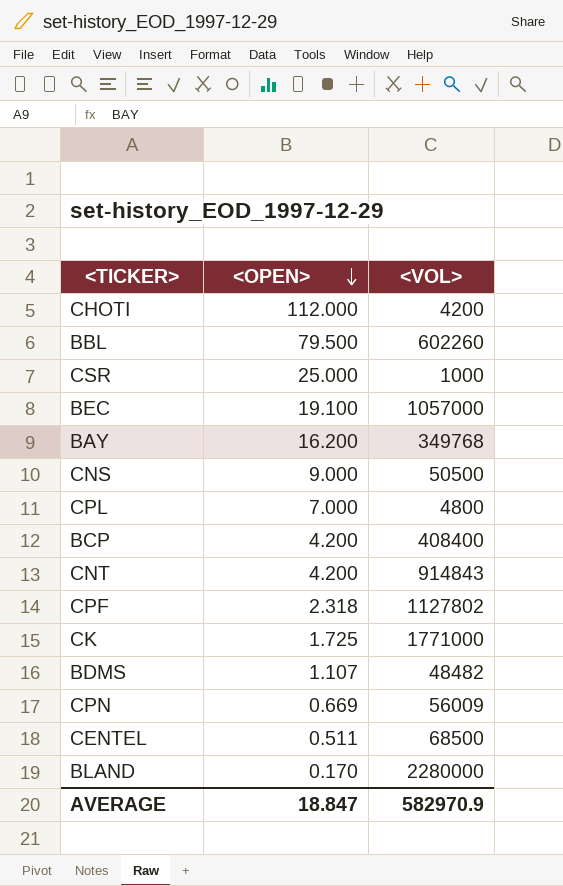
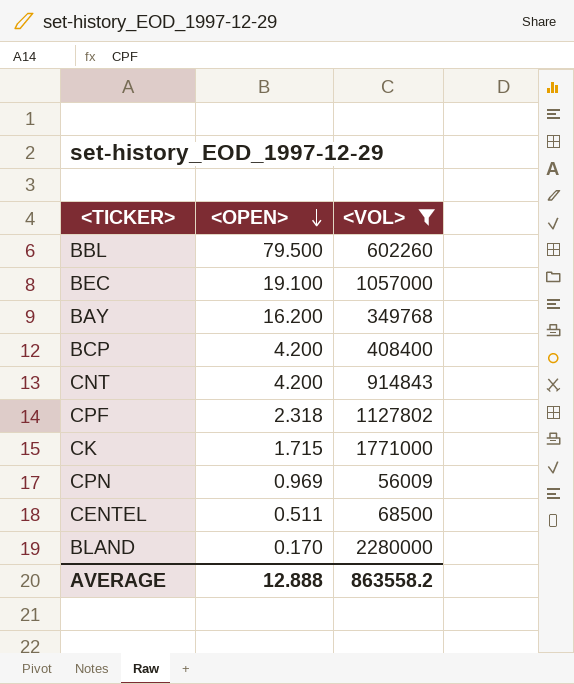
filter: none -> <VOL> >= 56009
CK | <OPEN>: 1.725 -> 1.715
CPN | <OPEN>: 0.669 -> 0.969
AVERAGE | <OPEN>: 18.847 -> 12.888
AVERAGE | <VOL>: 582970.9 -> 863558.2

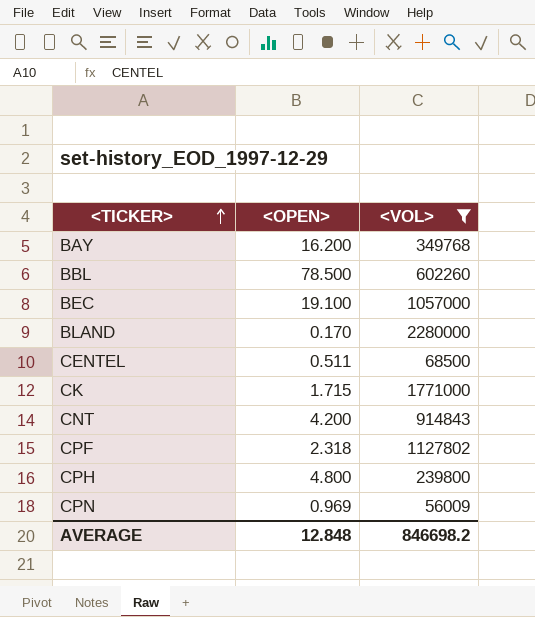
row order: <OPEN> descending -> <TICKER> ascending
row BCP: 4.200 | 408400 -> none
BBL | <OPEN>: 79.500 -> 78.500
row CPH: none -> 4.800 | 239800
AVERAGE | <OPEN>: 12.888 -> 12.848
AVERAGE | <VOL>: 863558.2 -> 846698.2

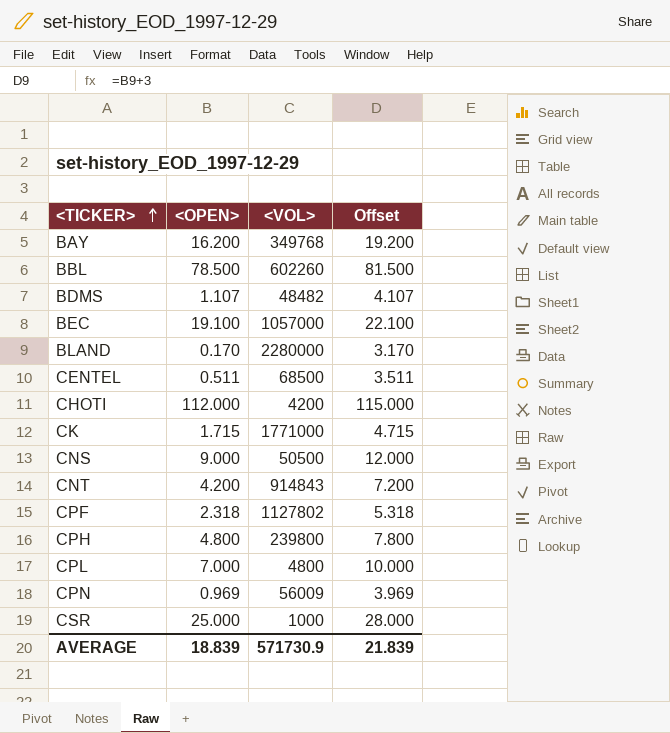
filter: <VOL> >= 56009 -> none
column Offset | formula: none -> [<OPEN>] + 3
AVERAGE | <OPEN>: 12.848 -> 18.839
AVERAGE | <VOL>: 846698.2 -> 571730.9

